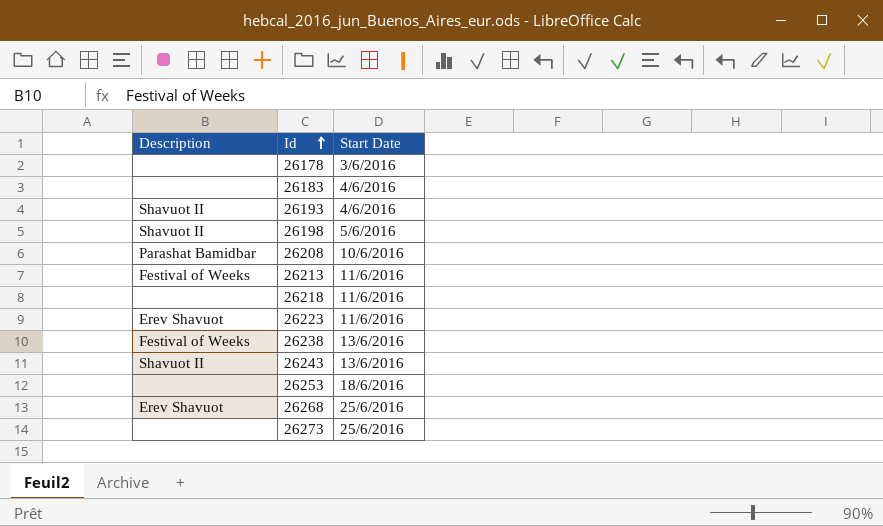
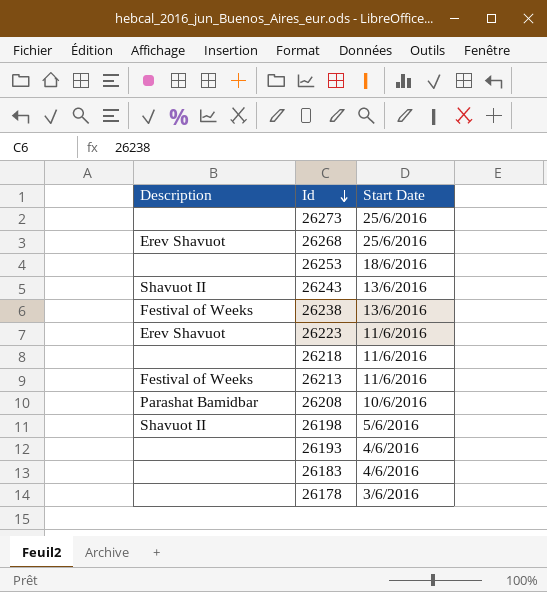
row order: Id ascending -> Id descending
26193 | Description: Shavuot II -> none

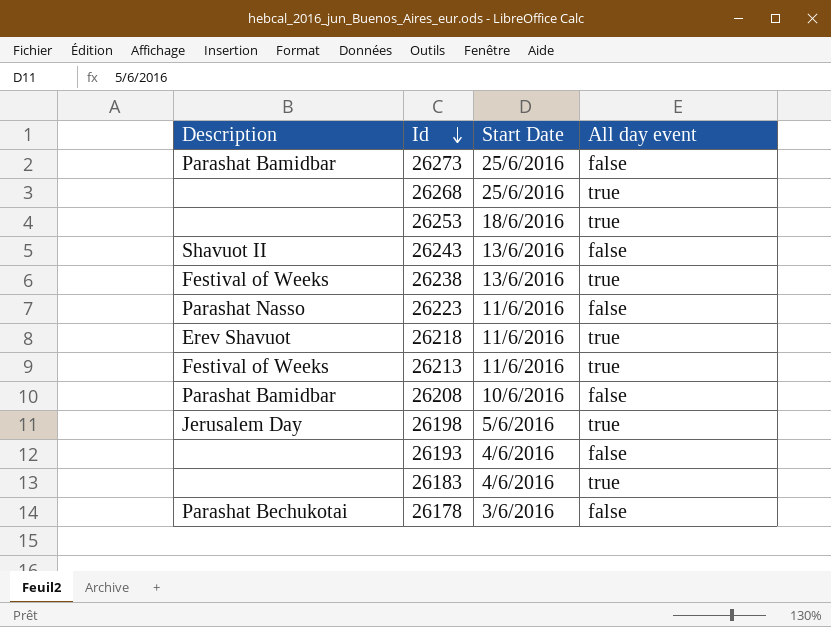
column All day event | position: none -> 4
26273 | Description: none -> Parashat Bamidbar
26268 | Description: Erev Shavuot -> none
26223 | Description: Erev Shavuot -> Parashat Nasso
26218 | Description: none -> Erev Shavuot
26198 | Description: Shavuot II -> Jerusalem Day
26178 | Description: none -> Parashat Bechukotai

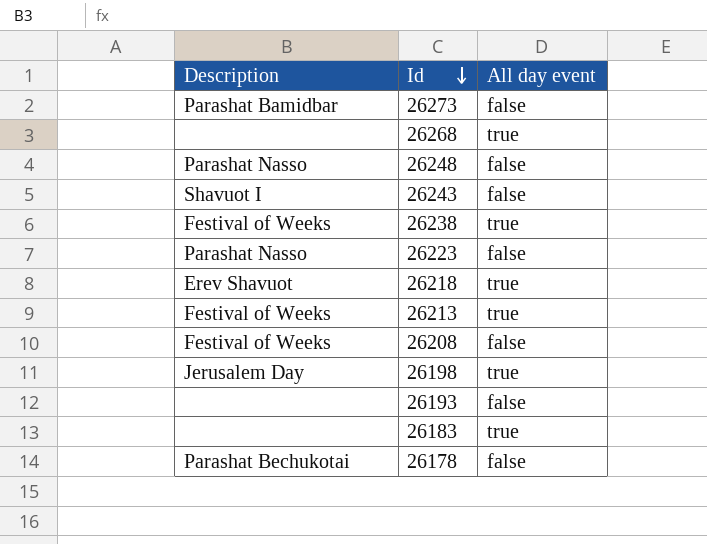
column Start Date | position: 3 -> none
row 26253: none | 18/6/2016 | true -> none
row 26248: none -> Parashat Nasso | false
26243 | Description: Shavuot II -> Shavuot I
26208 | Description: Parashat Bamidbar -> Festival of Weeks

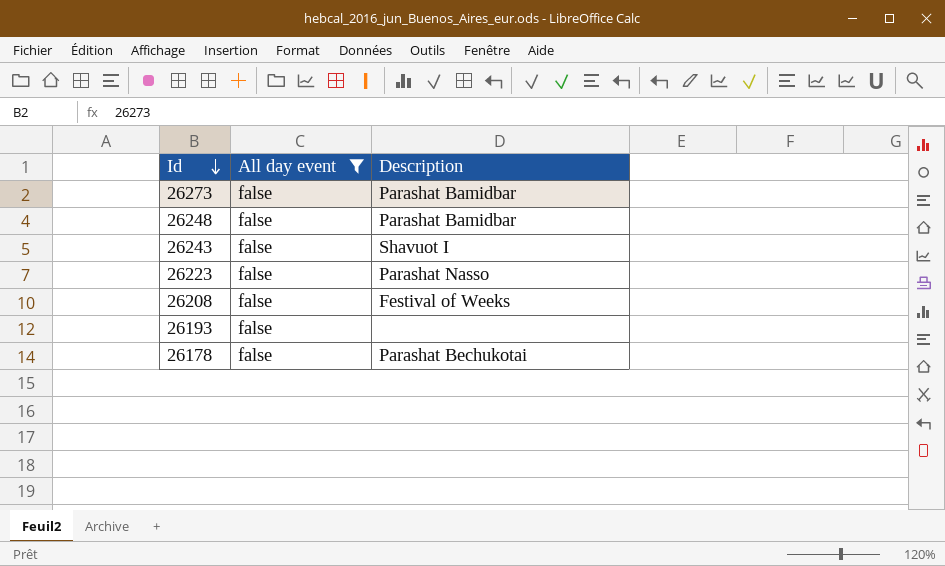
filter: none -> All day event = false
column Description | position: 1 -> 3
26248 | Description: Parashat Nasso -> Parashat Bamidbar

